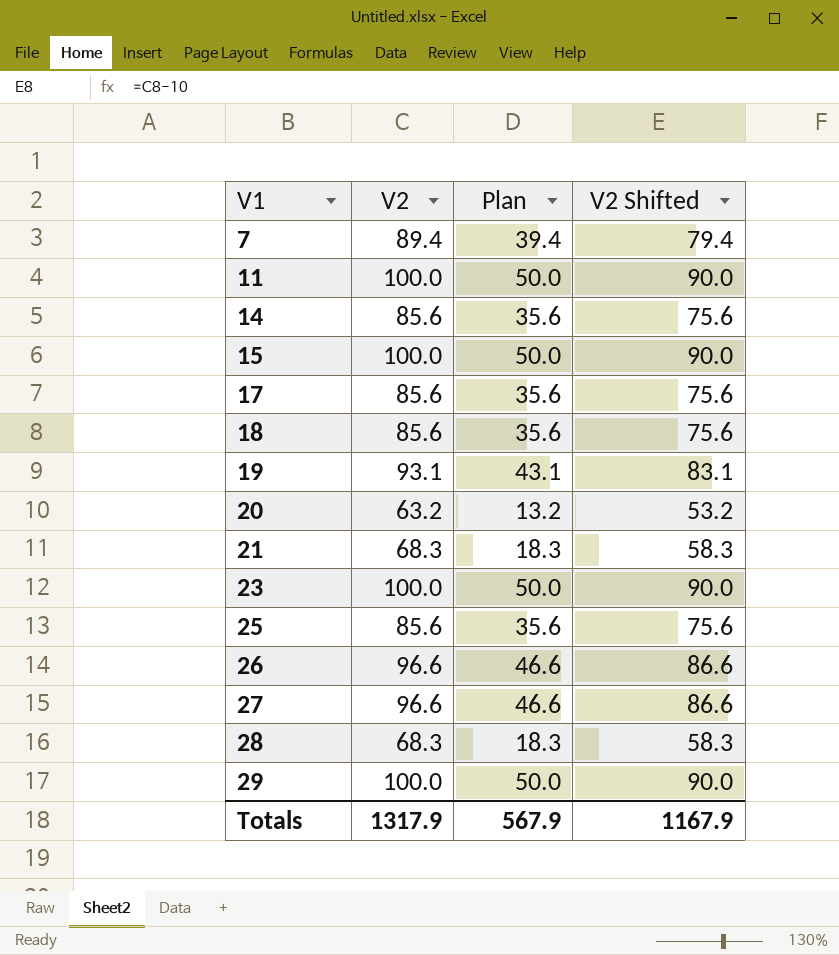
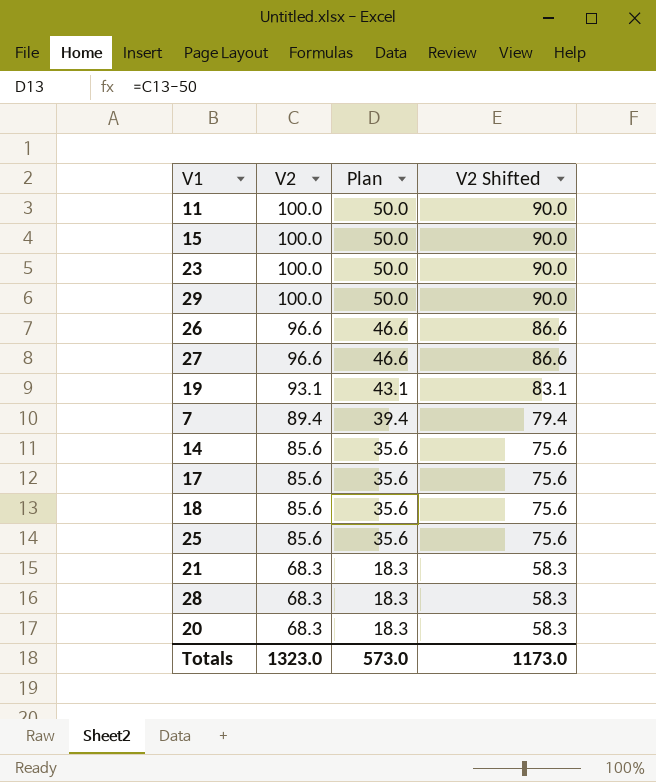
row order: V1 ascending -> V2 descending
20 | V2: 63.2 -> 68.3
20 | Plan: 13.2 -> 18.3
20 | V2 Shifted: 53.2 -> 58.3
Totals | V2: 1317.9 -> 1323.0
Totals | Plan: 567.9 -> 573.0
Totals | V2 Shifted: 1167.9 -> 1173.0

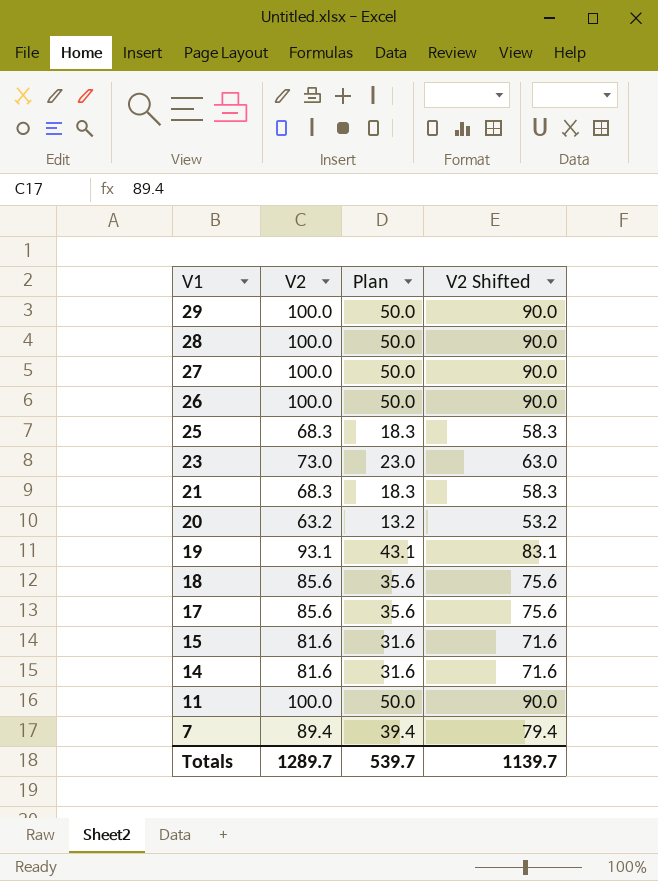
row order: V2 descending -> V1 descending
28 | V2: 68.3 -> 100.0
28 | Plan: 18.3 -> 50.0
28 | V2 Shifted: 58.3 -> 90.0
27 | V2: 96.6 -> 100.0
27 | Plan: 46.6 -> 50.0
27 | V2 Shifted: 86.6 -> 90.0
26 | V2: 96.6 -> 100.0
26 | Plan: 46.6 -> 50.0
26 | V2 Shifted: 86.6 -> 90.0
25 | V2: 85.6 -> 68.3
25 | Plan: 35.6 -> 18.3
25 | V2 Shifted: 75.6 -> 58.3
23 | V2: 100.0 -> 73.0
23 | Plan: 50.0 -> 23.0
23 | V2 Shifted: 90.0 -> 63.0
20 | V2: 68.3 -> 63.2
20 | Plan: 18.3 -> 13.2
20 | V2 Shifted: 58.3 -> 53.2
15 | V2: 100.0 -> 81.6
15 | Plan: 50.0 -> 31.6
15 | V2 Shifted: 90.0 -> 71.6
14 | V2: 85.6 -> 81.6
14 | Plan: 35.6 -> 31.6
14 | V2 Shifted: 75.6 -> 71.6
Totals | V2: 1323.0 -> 1289.7
Totals | Plan: 573.0 -> 539.7
Totals | V2 Shifted: 1173.0 -> 1139.7

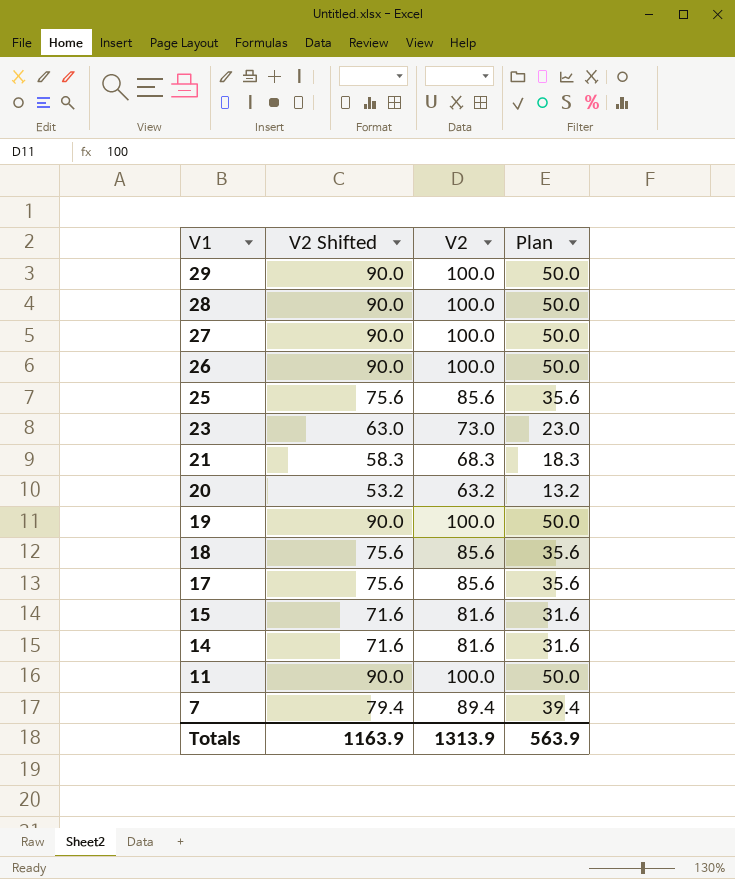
column V2 Shifted | position: 4 -> 2
25 | V2 Shifted: 58.3 -> 75.6
25 | V2: 68.3 -> 85.6
25 | Plan: 18.3 -> 35.6
19 | V2 Shifted: 83.1 -> 90.0
19 | V2: 93.1 -> 100.0
19 | Plan: 43.1 -> 50.0
Totals | V2 Shifted: 1139.7 -> 1163.9
Totals | V2: 1289.7 -> 1313.9
Totals | Plan: 539.7 -> 563.9

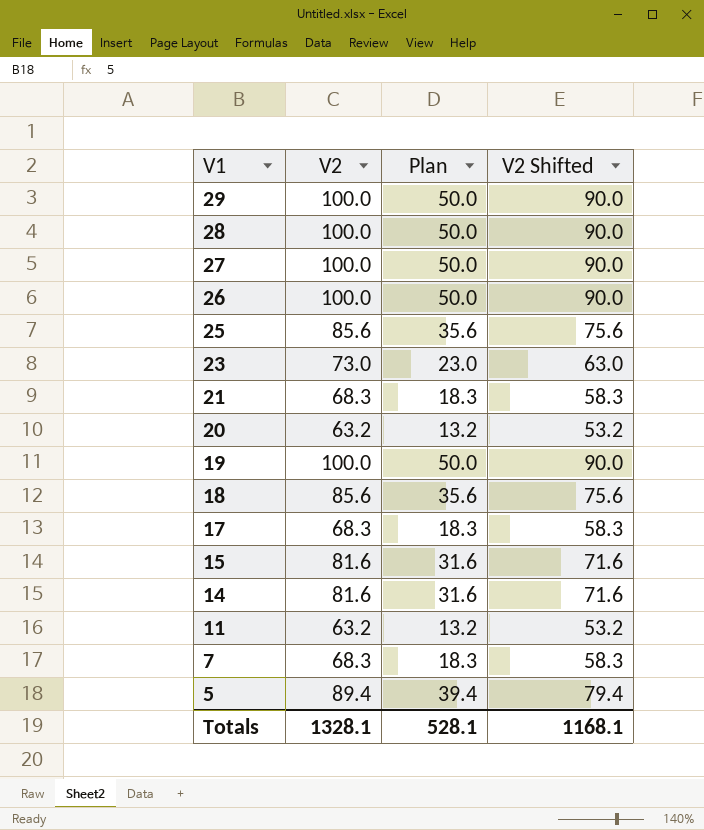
column V2 Shifted | position: 2 -> 4
17 | V2: 85.6 -> 68.3
17 | Plan: 35.6 -> 18.3
17 | V2 Shifted: 75.6 -> 58.3
11 | V2: 100.0 -> 63.2
11 | Plan: 50.0 -> 13.2
11 | V2 Shifted: 90.0 -> 53.2
7 | V2: 89.4 -> 68.3
7 | Plan: 39.4 -> 18.3
7 | V2 Shifted: 79.4 -> 58.3
row 5: none -> 89.4 | 39.4 | 79.4
Totals | V2: 1313.9 -> 1328.1
Totals | Plan: 563.9 -> 528.1
Totals | V2 Shifted: 1163.9 -> 1168.1

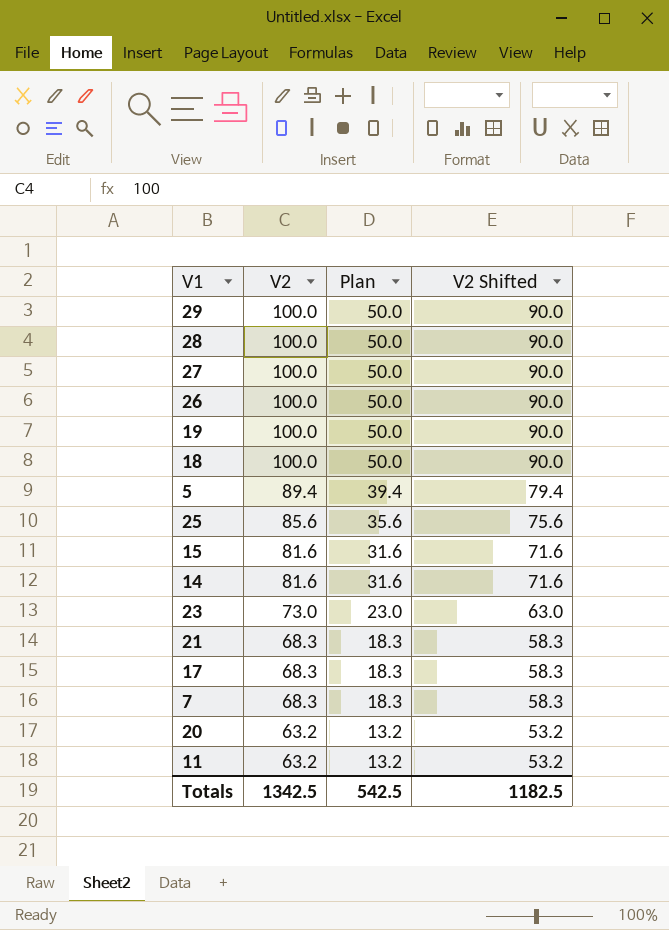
row order: V1 descending -> V2 descending
18 | V2: 85.6 -> 100.0
18 | Plan: 35.6 -> 50.0
18 | V2 Shifted: 75.6 -> 90.0
Totals | V2: 1328.1 -> 1342.5
Totals | Plan: 528.1 -> 542.5
Totals | V2 Shifted: 1168.1 -> 1182.5

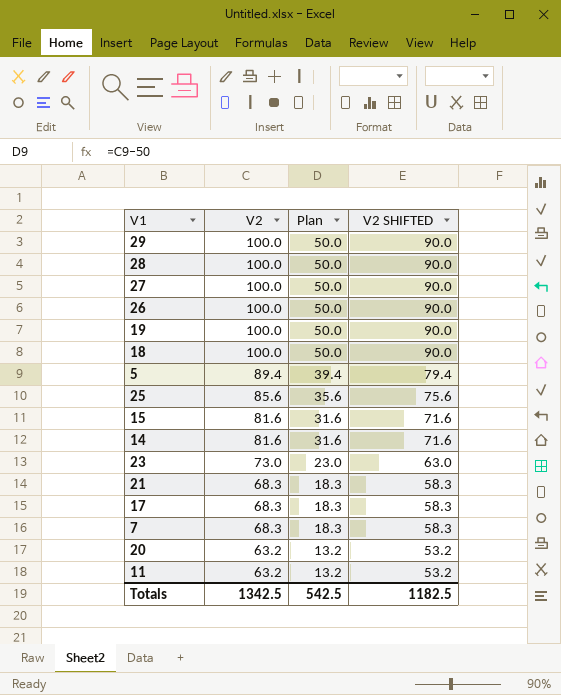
column name: V2 Shifted -> V2 SHIFTED

